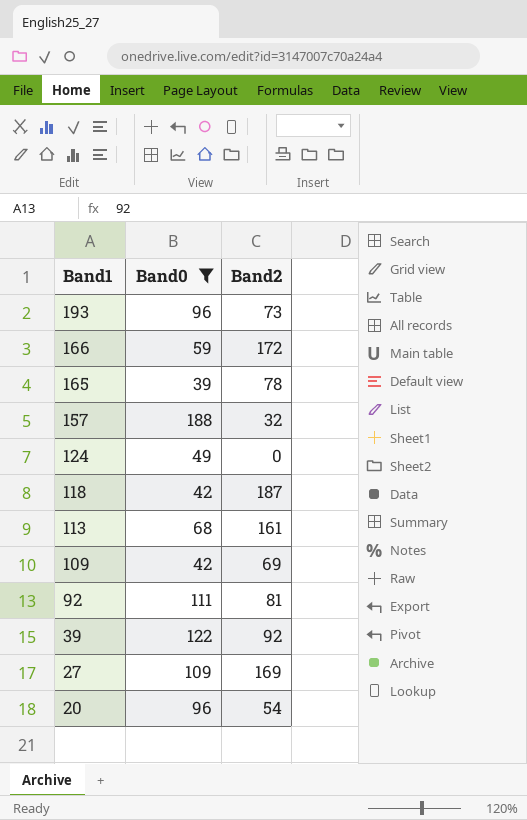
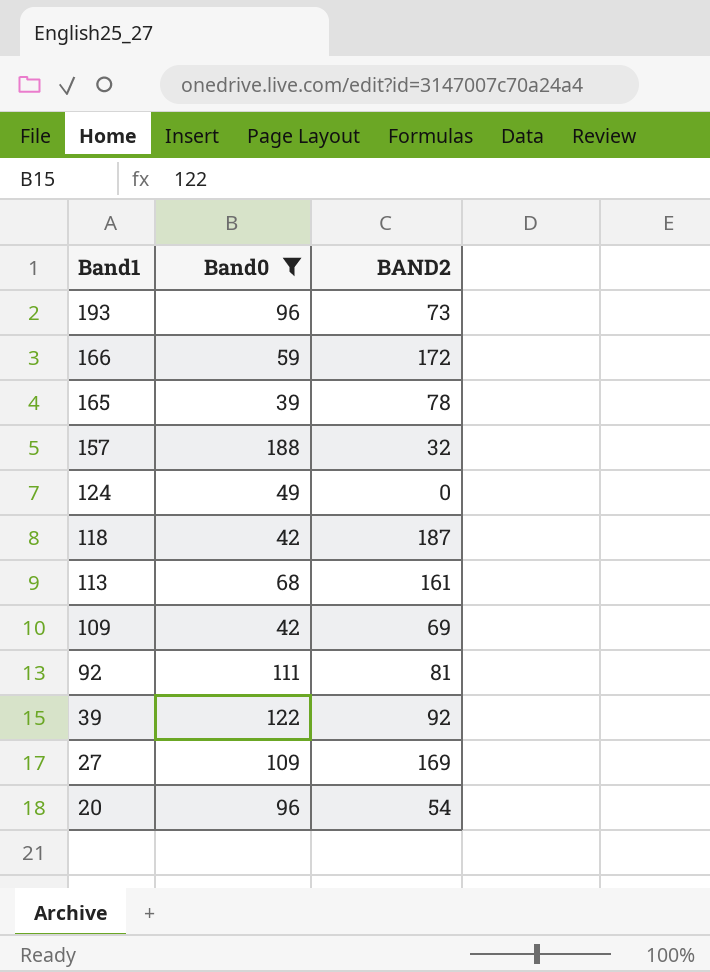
column name: Band2 -> BAND2

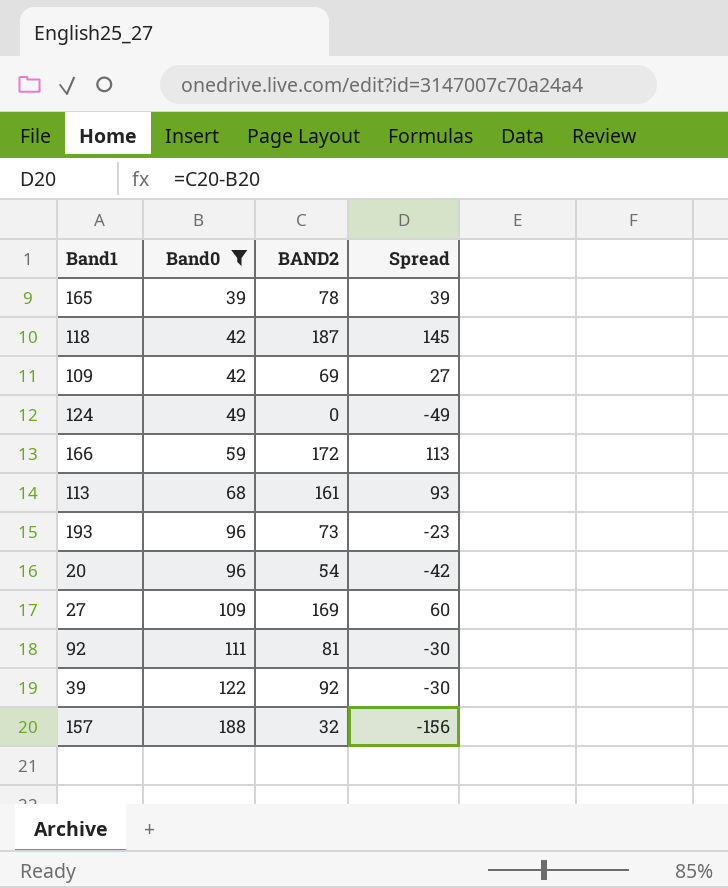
row order: Band1 descending -> Band0 ascending
column Spread | formula: none -> [BAND2] - [Band0]

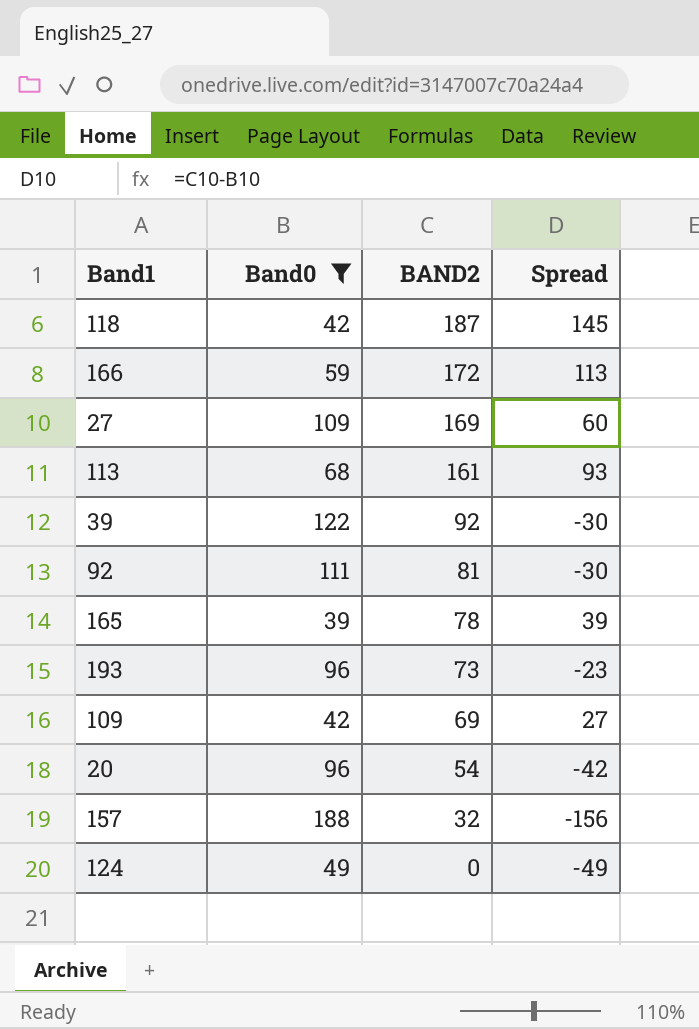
row order: Band0 ascending -> BAND2 descending

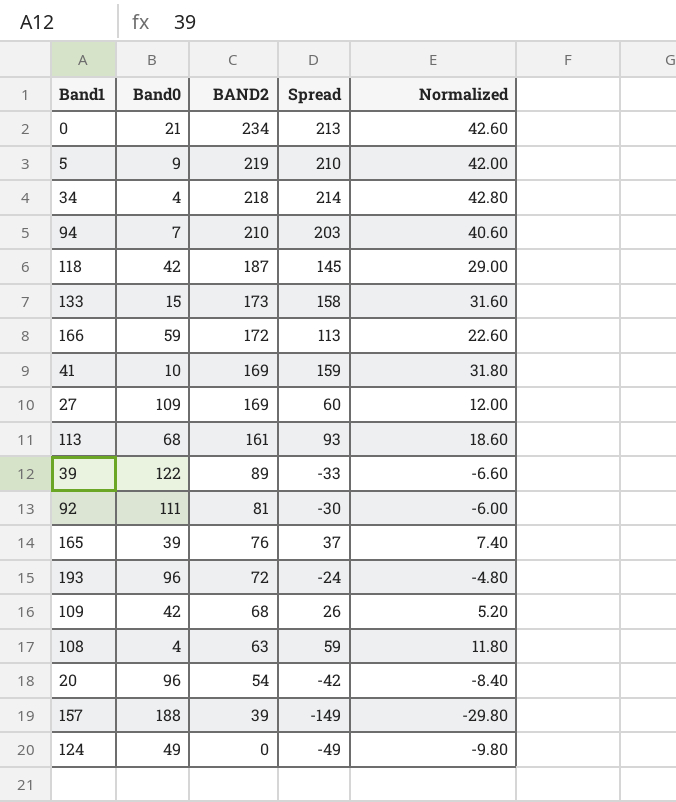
filter: Band0 >= 39 -> none
column Normalized | formula: none -> [Spread] * 0.2
39 | BAND2: 92 -> 89
39 | Spread: -30 -> -33
165 | BAND2: 78 -> 76
165 | Spread: 39 -> 37
193 | BAND2: 73 -> 72
193 | Spread: -23 -> -24
109 | BAND2: 69 -> 68
109 | Spread: 27 -> 26
157 | BAND2: 32 -> 39
157 | Spread: -156 -> -149

